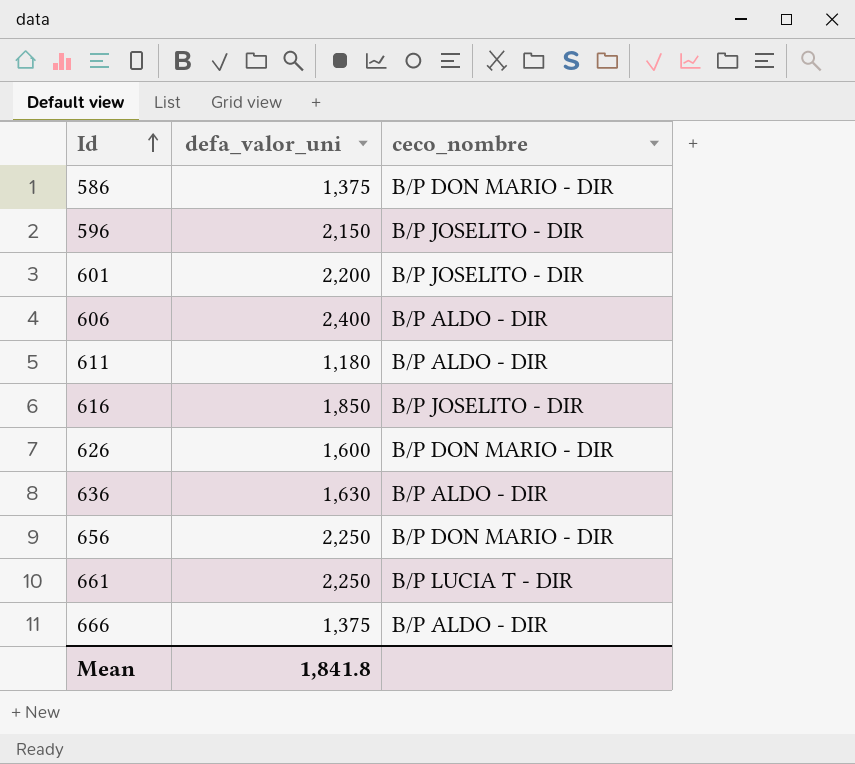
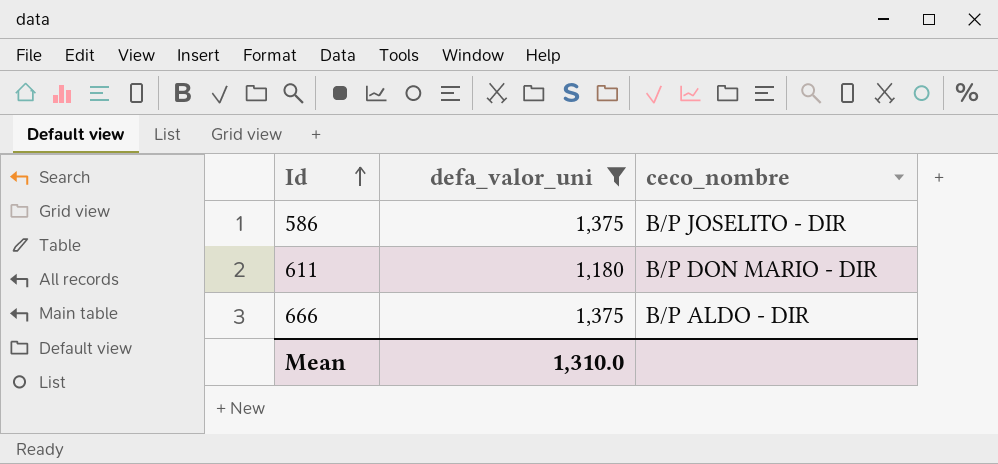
filter: none -> defa_valor_uni <= 1,375
586 | ceco_nombre: B/P DON MARIO - DIR -> B/P JOSELITO - DIR
611 | ceco_nombre: B/P ALDO - DIR -> B/P DON MARIO - DIR
Mean | defa_valor_uni: 1,841.8 -> 1,310.0

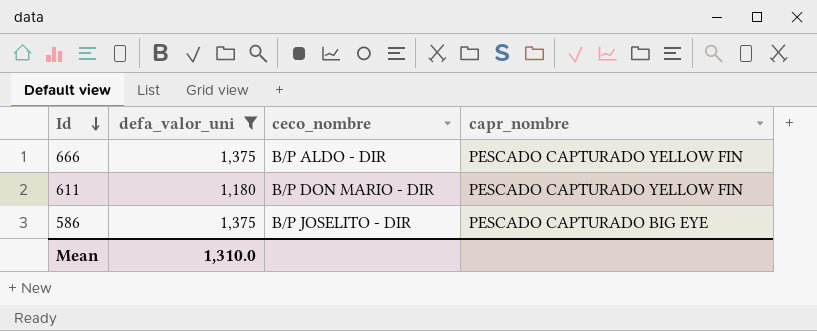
row order: Id ascending -> Id descending
column capr_nombre | position: none -> 4

